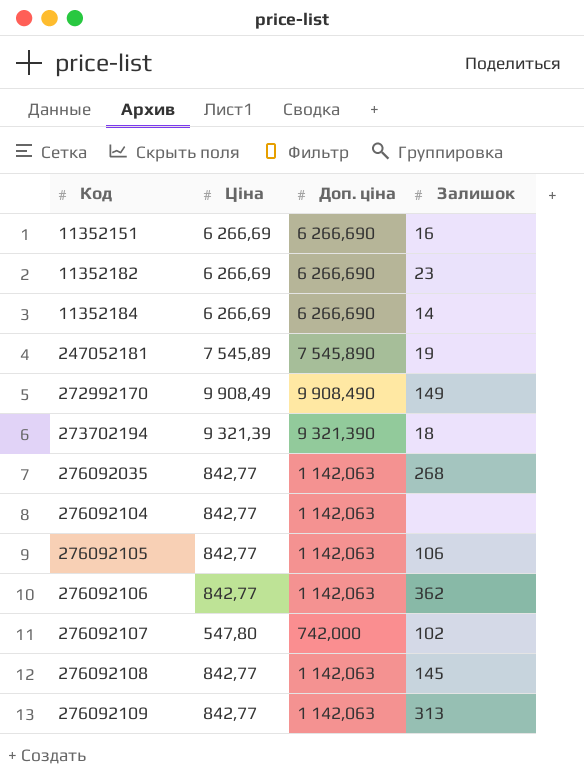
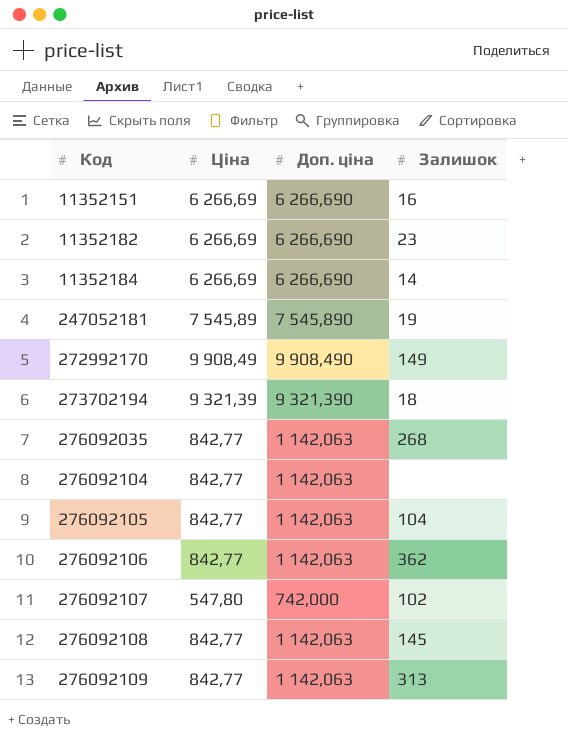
276092105 | Залишок: 106 -> 104

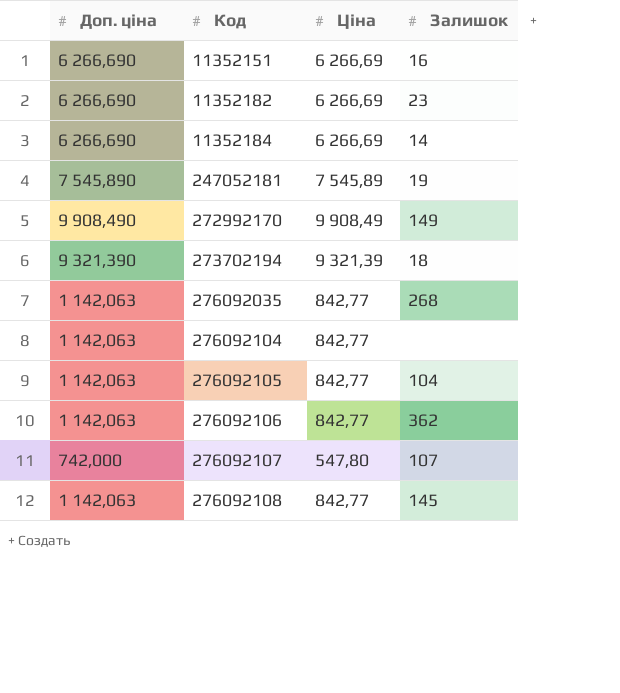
column Доп. ціна | position: 3 -> 1
row 276092109: 842,77 | 1 142,063 | 313 -> none
276092107 | Залишок: 102 -> 107

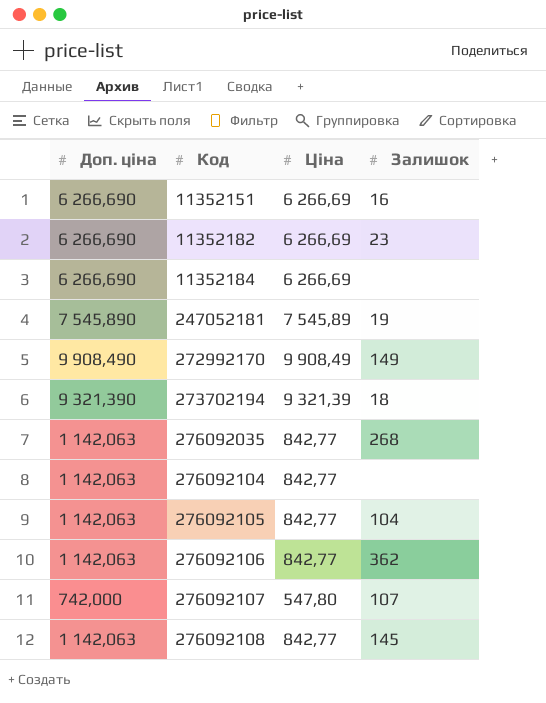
11352184 | Залишок: 14 -> none

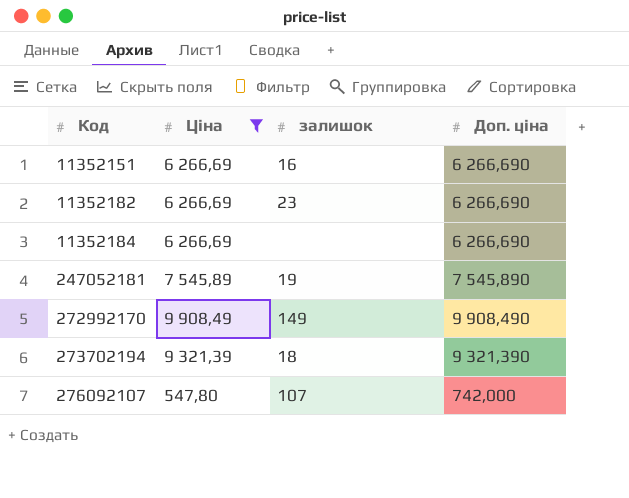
filter: none -> Ціна != 842,77
column name: Залишок -> залишок
column Доп. ціна | position: 1 -> 4

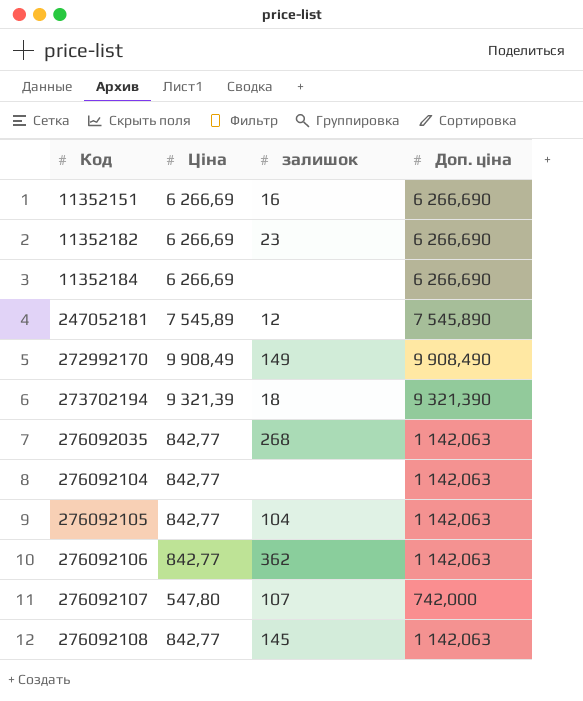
filter: Ціна != 842,77 -> none
247052181 | залишок: 19 -> 12

